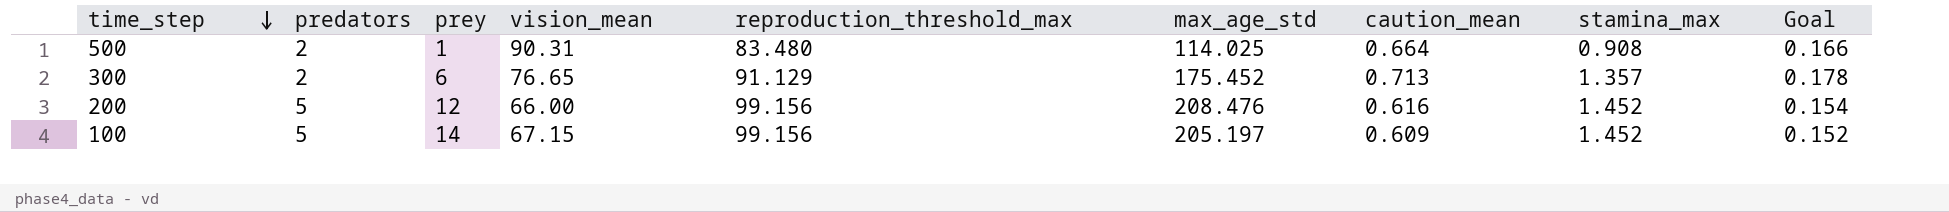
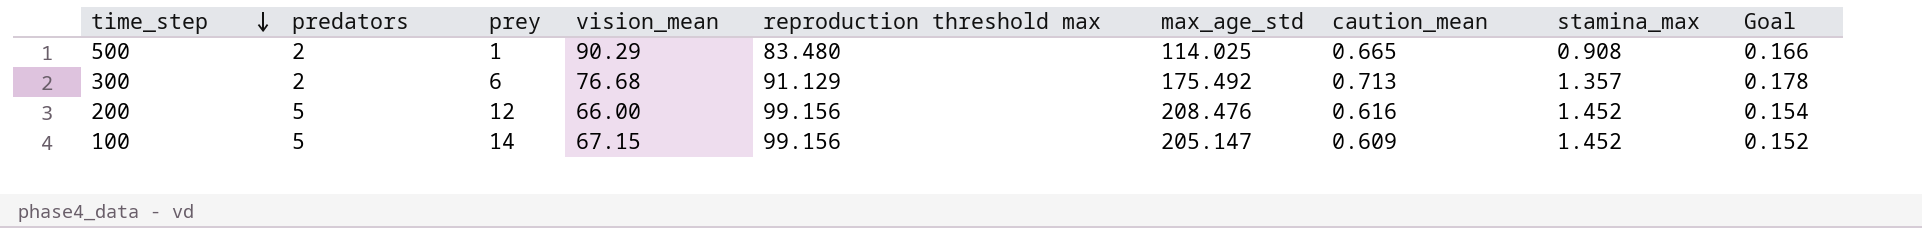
column name: reproduction_threshold_max -> reproduction threshold max
500 | vision_mean: 90.31 -> 90.29
500 | caution_mean: 0.664 -> 0.665
300 | vision_mean: 76.65 -> 76.68
300 | max_age_std: 175.452 -> 175.492
100 | max_age_std: 205.197 -> 205.147

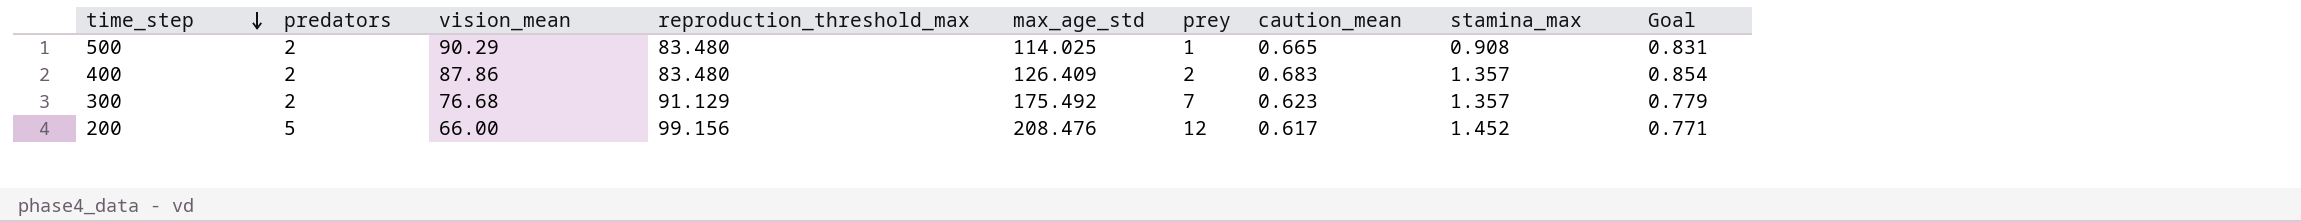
column name: reproduction threshold max -> reproduction_threshold_max
column prey | position: 3 -> 6
column Goal | formula: [caution_mean] * 0.25 -> [caution_mean] * 1.25
row 100: 5 | 14 | 67.15 | 99.156 | 205.147 | 0.609 | 1.452 | 0.152 -> none
row 400: none -> 2 | 87.86 | 83.480 | 126.409 | 2 | 0.683 | 1.357 | 0.854
300 | prey: 6 -> 7
300 | caution_mean: 0.713 -> 0.623
200 | caution_mean: 0.616 -> 0.617

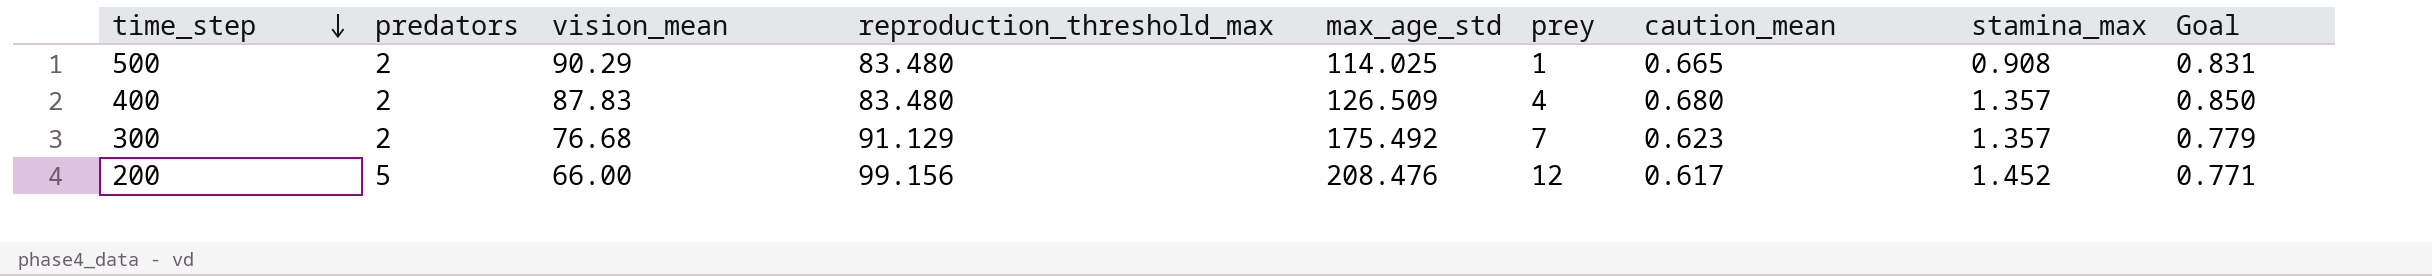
400 | vision_mean: 87.86 -> 87.83
400 | max_age_std: 126.409 -> 126.509
400 | prey: 2 -> 4
400 | caution_mean: 0.683 -> 0.680
400 | Goal: 0.854 -> 0.850

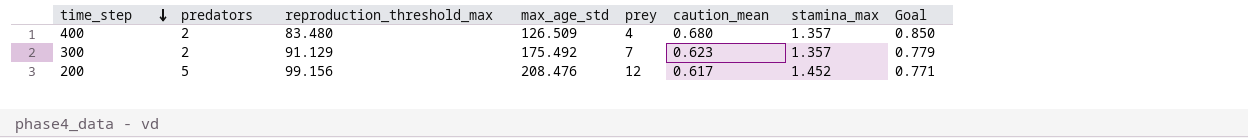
column vision_mean | position: 3 -> none
row 500: 2 | 90.29 | 83.480 | 114.025 | 1 | 0.665 | 0.908 | 0.831 -> none

